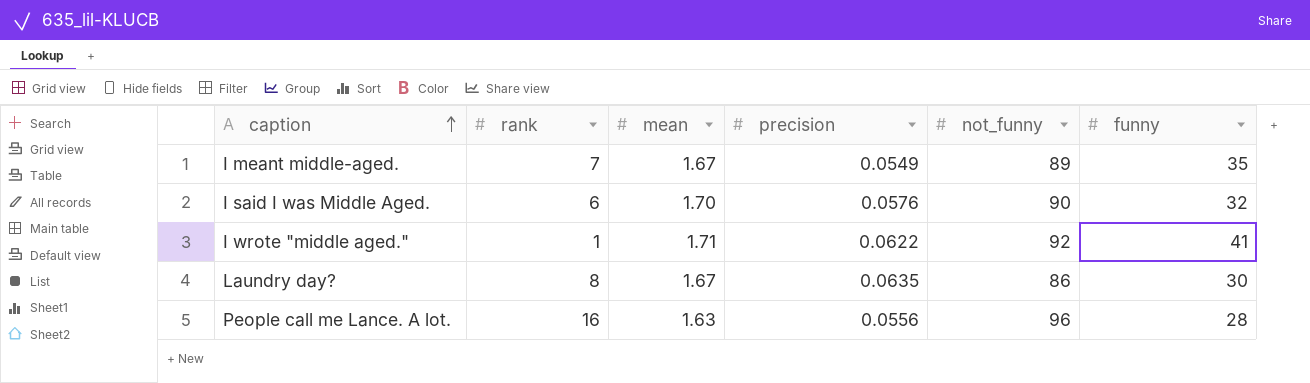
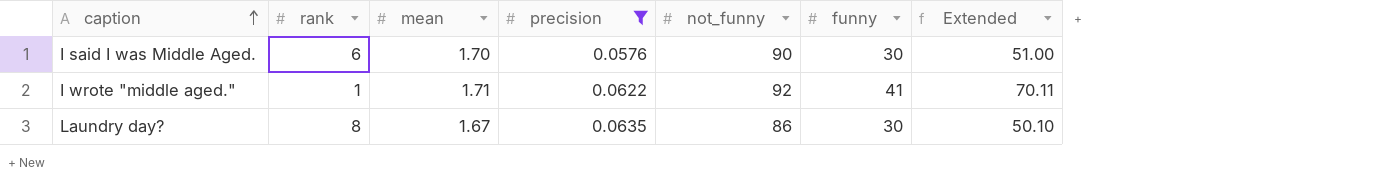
filter: none -> precision >= 0.0576
column Extended | formula: none -> [mean] * [funny]
I said I was Middle Aged. | funny: 32 -> 30

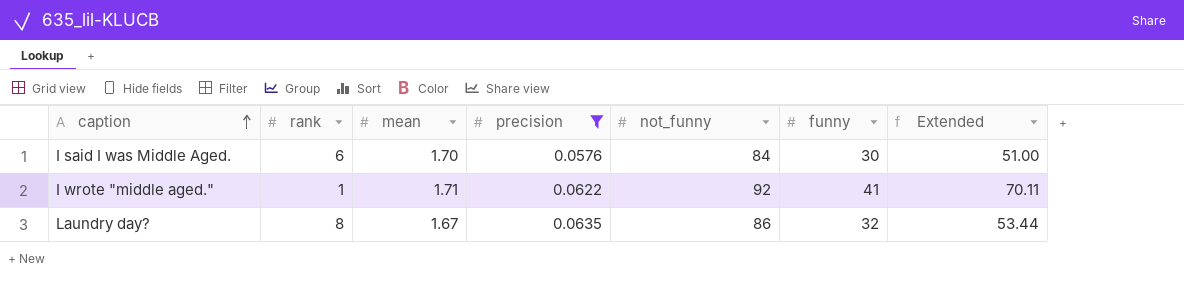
I said I was Middle Aged. | not_funny: 90 -> 84
Laundry day? | funny: 30 -> 32
Laundry day? | Extended: 50.10 -> 53.44

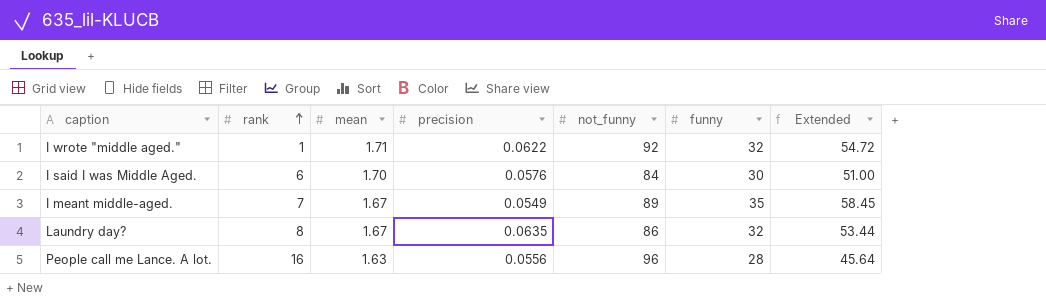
filter: precision >= 0.0576 -> none
row order: caption ascending -> rank ascending
I wrote "middle aged." | funny: 41 -> 32
I wrote "middle aged." | Extended: 70.11 -> 54.72

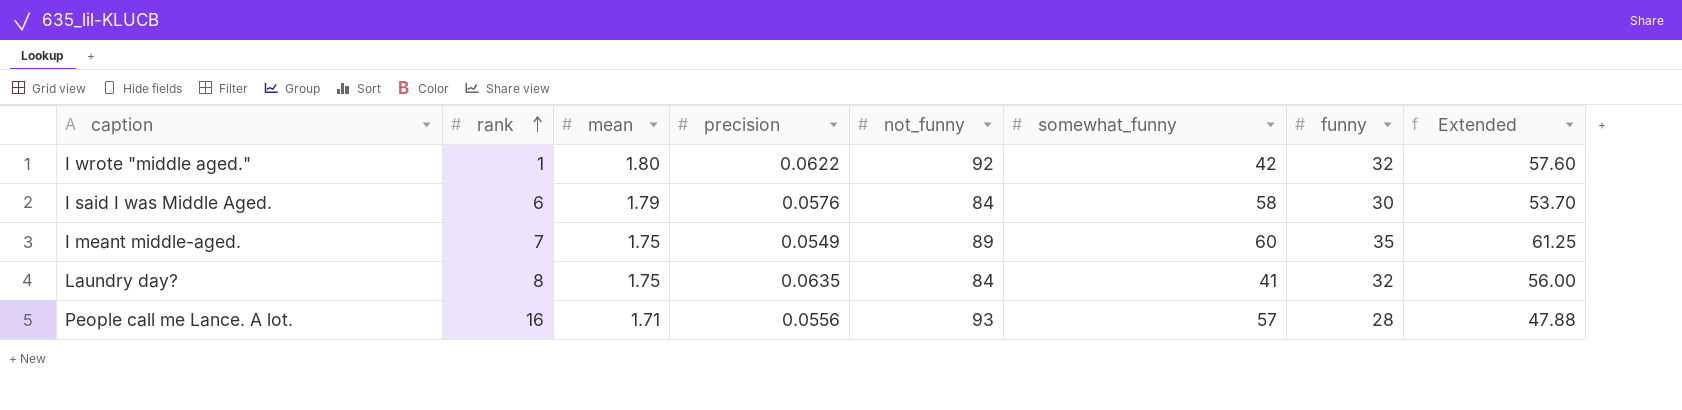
column somewhat_funny | position: none -> 6
I wrote "middle aged." | mean: 1.71 -> 1.80
I wrote "middle aged." | Extended: 54.72 -> 57.60
I said I was Middle Aged. | mean: 1.70 -> 1.79
I said I was Middle Aged. | Extended: 51.00 -> 53.70
I meant middle-aged. | mean: 1.67 -> 1.75
I meant middle-aged. | Extended: 58.45 -> 61.25
Laundry day? | mean: 1.67 -> 1.75
Laundry day? | not_funny: 86 -> 84
Laundry day? | Extended: 53.44 -> 56.00
People call me Lance. A lot. | mean: 1.63 -> 1.71
People call me Lance. A lot. | not_funny: 96 -> 93
People call me Lance. A lot. | Extended: 45.64 -> 47.88

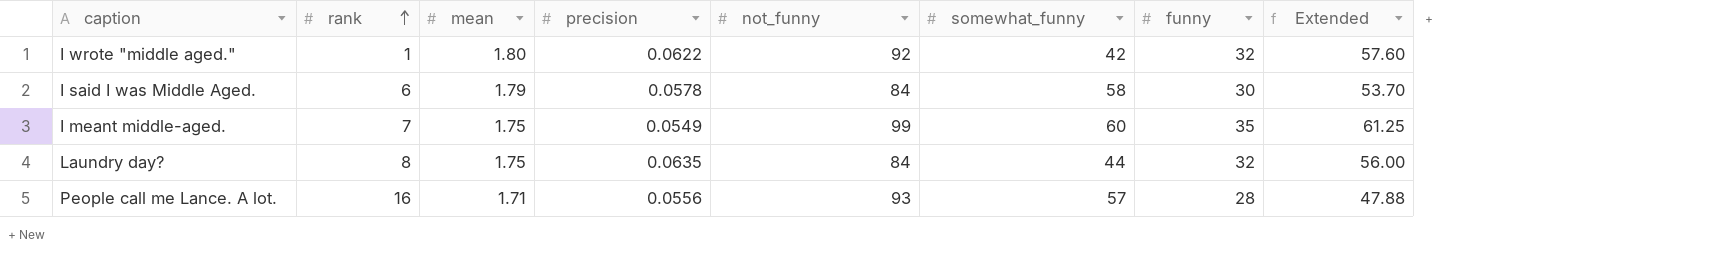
I said I was Middle Aged. | precision: 0.0576 -> 0.0578
I meant middle-aged. | not_funny: 89 -> 99
Laundry day? | somewhat_funny: 41 -> 44

